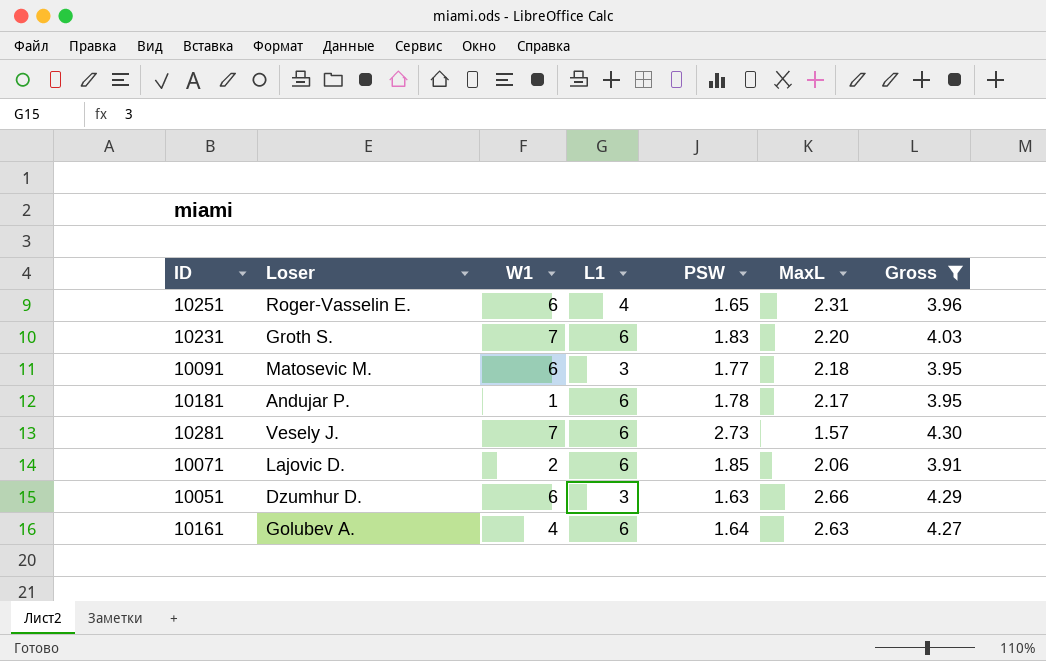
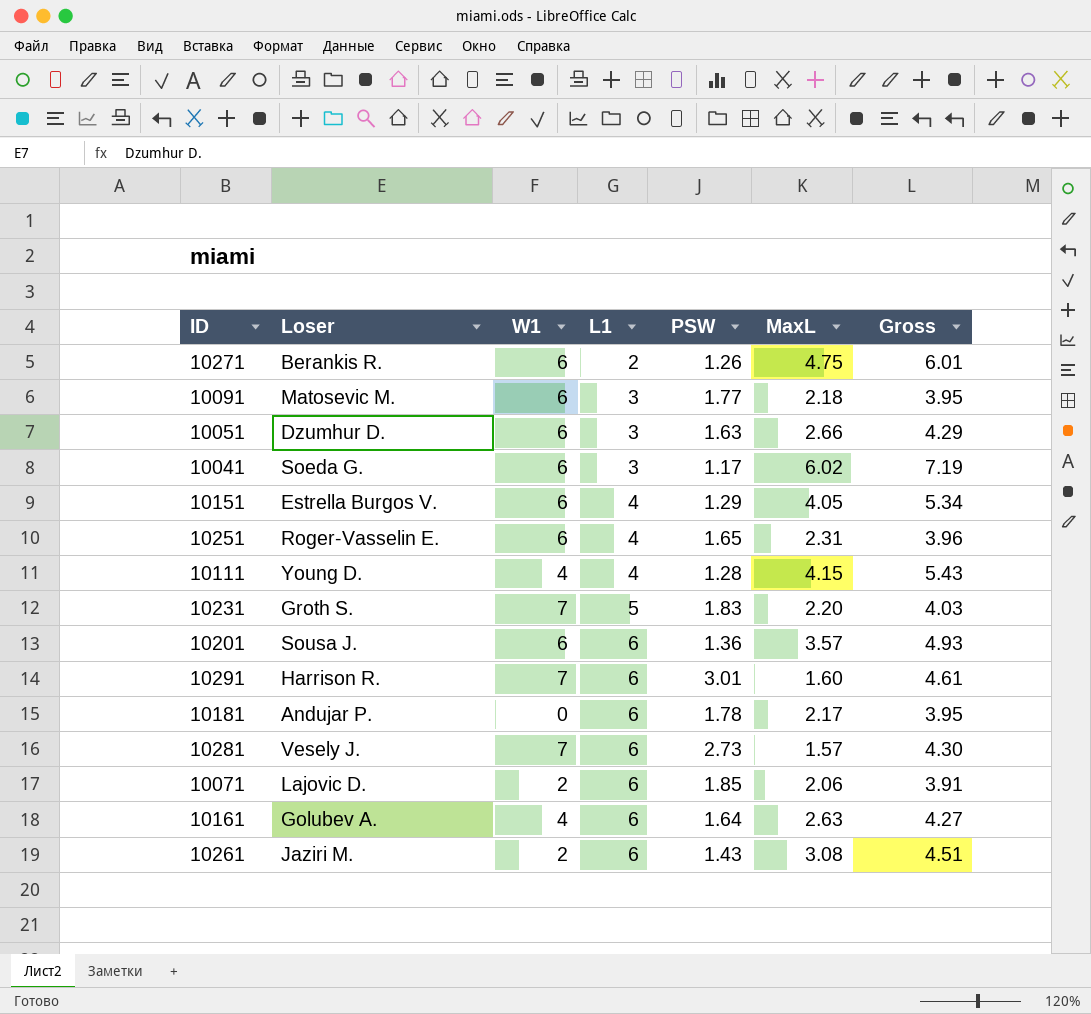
filter: Gross <= 4.30 -> none
row order: none -> L1 ascending
10231 | L1: 6 -> 5
10181 | W1: 1 -> 0

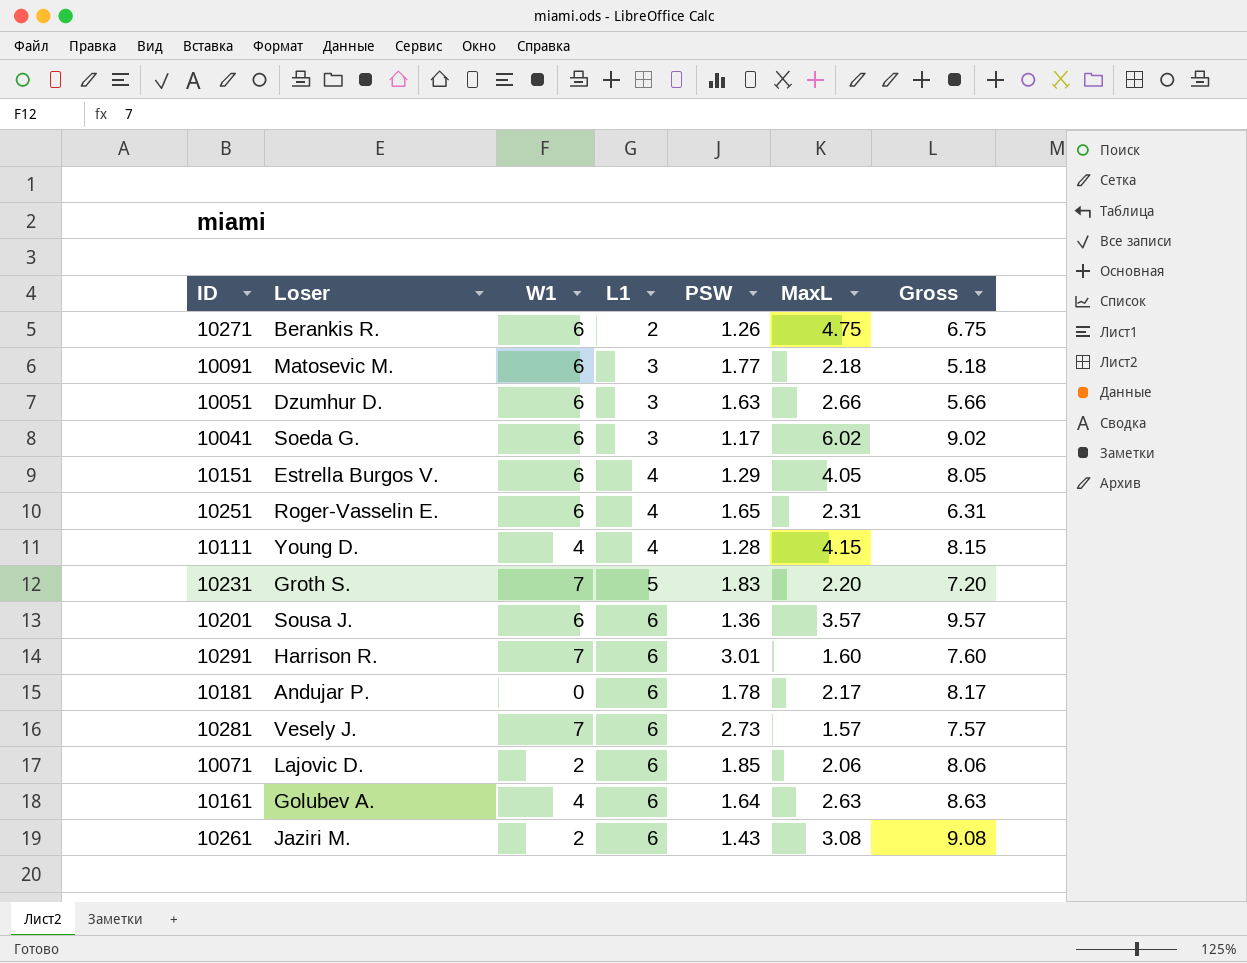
column Gross | formula: [PSW] + [MaxL] -> [L1] + [MaxL]

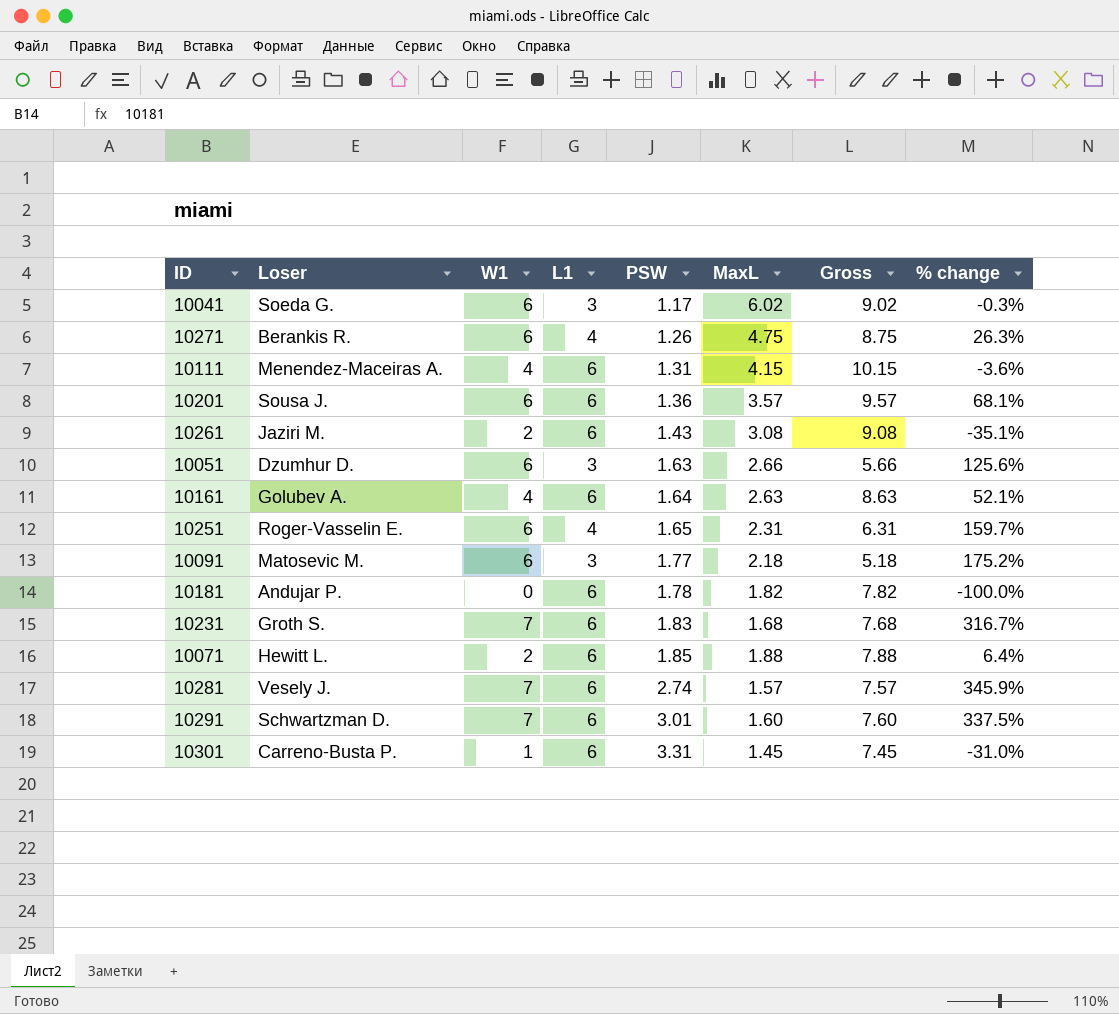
row order: L1 ascending -> PSW ascending
column % change | formula: none -> ([W1] - [MaxL]) / [MaxL]
row 10151: Estrella Burgos V. | 6 | 4 | 1.29 | 4.05 | 8.05 -> none
10271 | L1: 2 -> 4
10271 | Gross: 6.75 -> 8.75
10111 | Loser: Young D. -> Menendez-Maceiras A.
10111 | L1: 4 -> 6
10111 | PSW: 1.28 -> 1.31
10111 | Gross: 8.15 -> 10.15
10181 | MaxL: 2.17 -> 1.82
10181 | Gross: 8.17 -> 7.82
10231 | L1: 5 -> 6
10231 | MaxL: 2.20 -> 1.68
10231 | Gross: 7.20 -> 7.68
10071 | Loser: Lajovic D. -> Hewitt L.
10071 | MaxL: 2.06 -> 1.88
10071 | Gross: 8.06 -> 7.88
10281 | PSW: 2.73 -> 2.74
10291 | Loser: Harrison R. -> Schwartzman D.
row 10301: none -> Carreno-Busta P. | 1 | 6 | 3.31 | 1.45 | 7.45 | -31.0%

